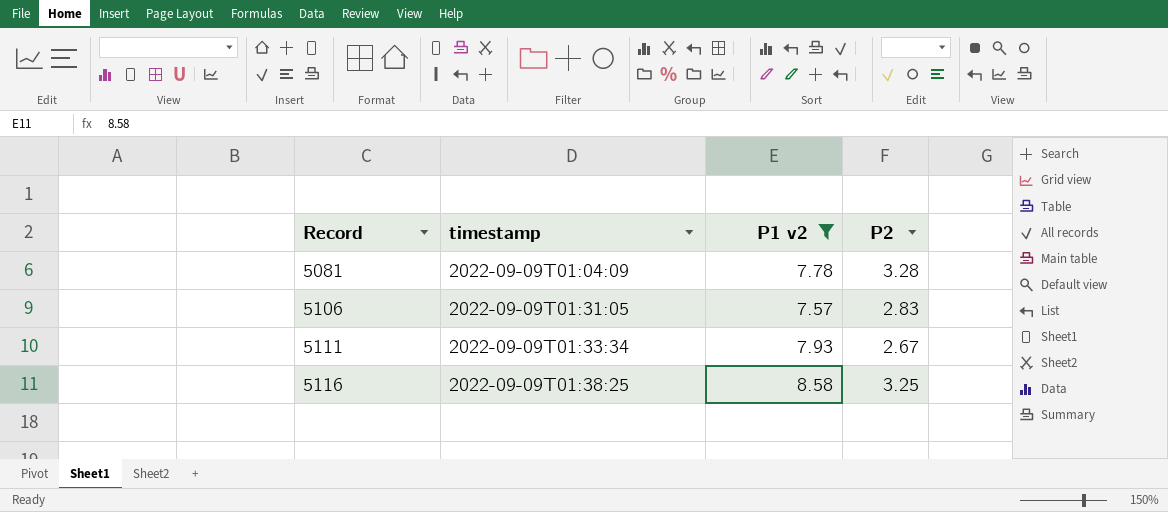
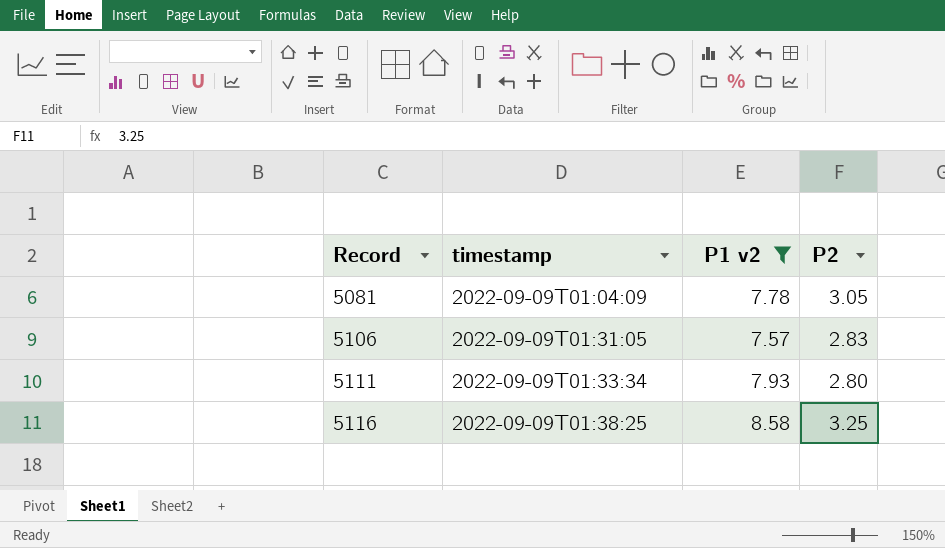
5081 | P2: 3.28 -> 3.05
5111 | P2: 2.67 -> 2.80

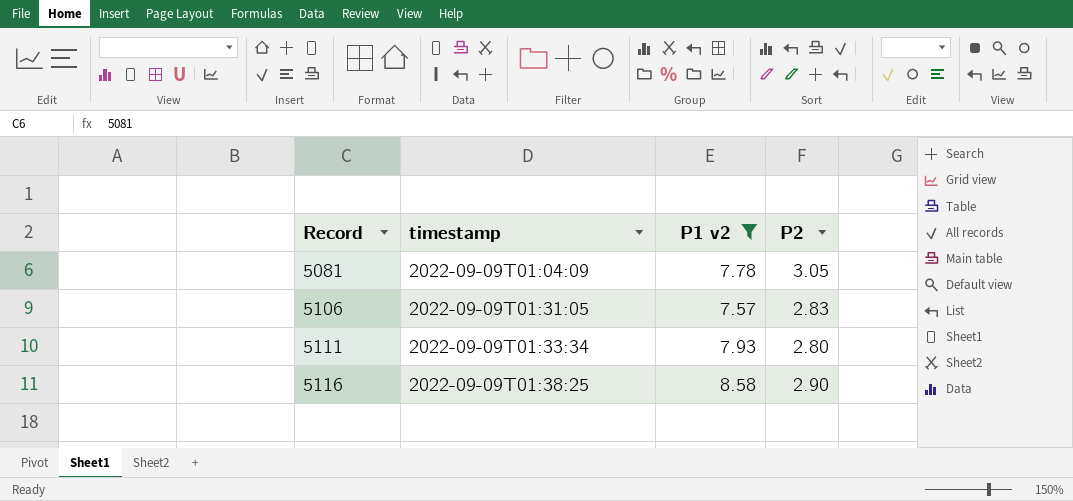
5116 | P2: 3.25 -> 2.90

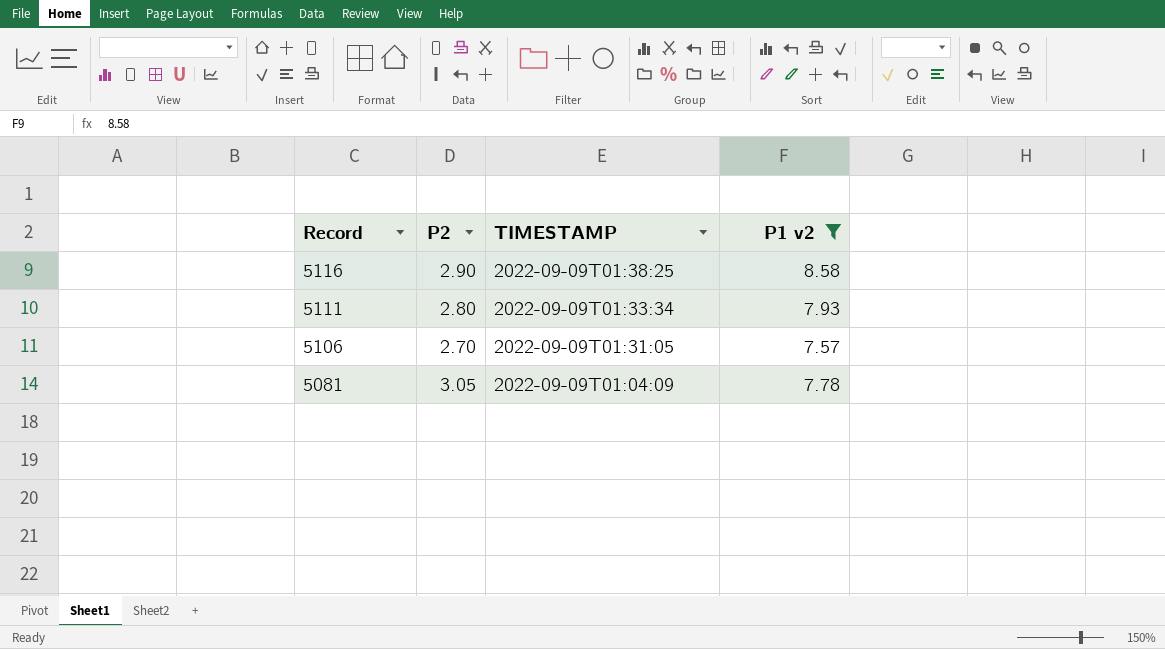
row order: Record ascending -> Record descending
column P2 | position: 4 -> 2
column name: timestamp -> TIMESTAMP
5106 | P2: 2.83 -> 2.70

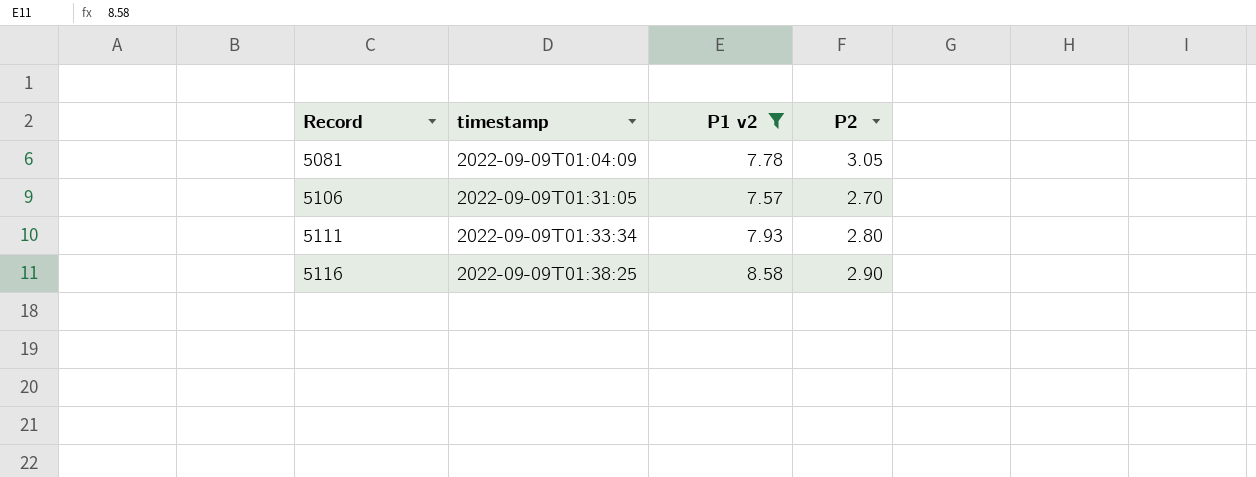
row order: Record descending -> Record ascending
column name: TIMESTAMP -> timestamp
column P2 | position: 2 -> 4

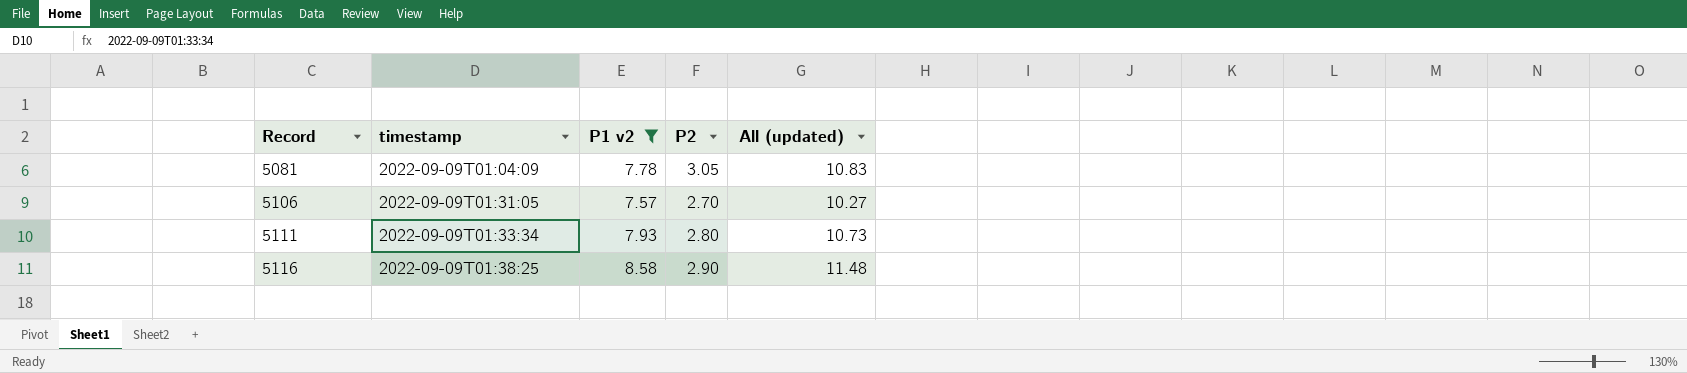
column All (updated) | formula: none -> [P1 v2] + [P2]

